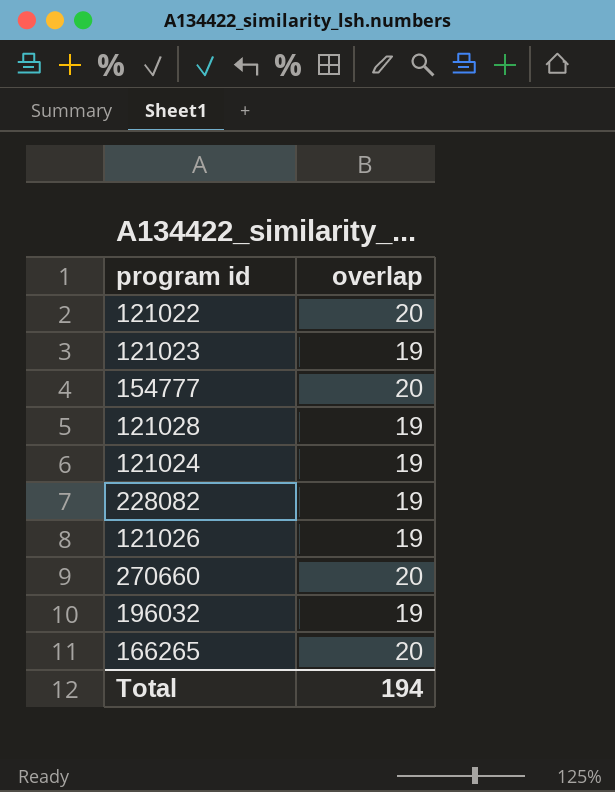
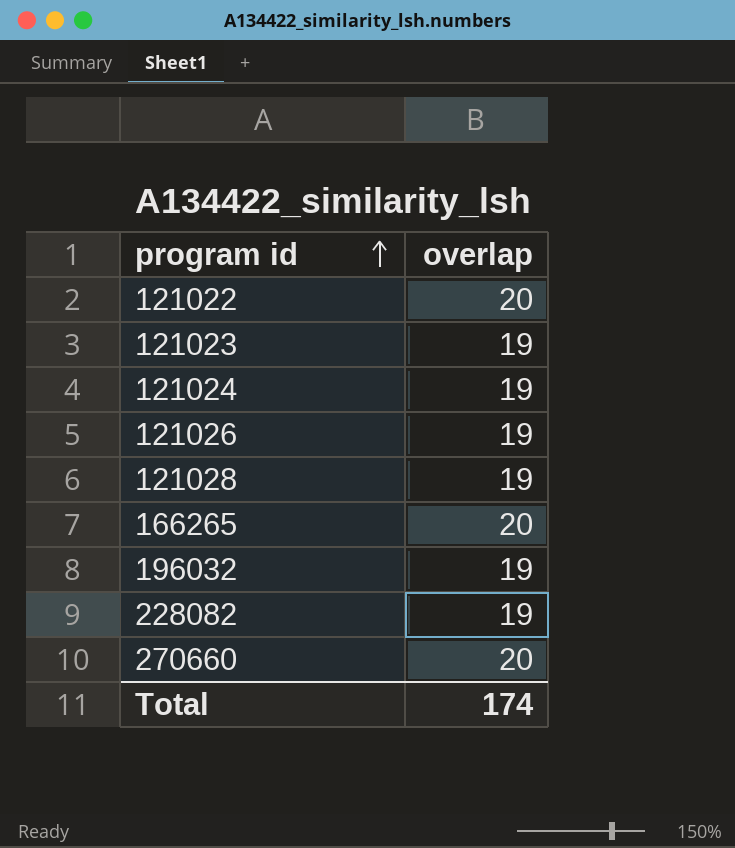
row order: none -> program id ascending
row 154777: 20 -> none
Total | overlap: 194 -> 174

